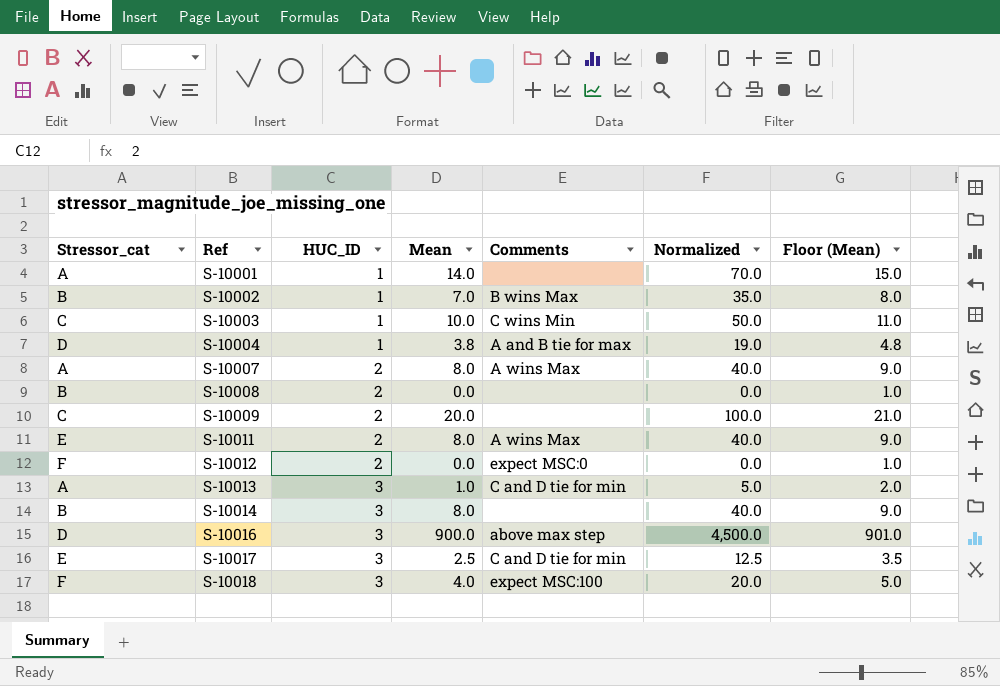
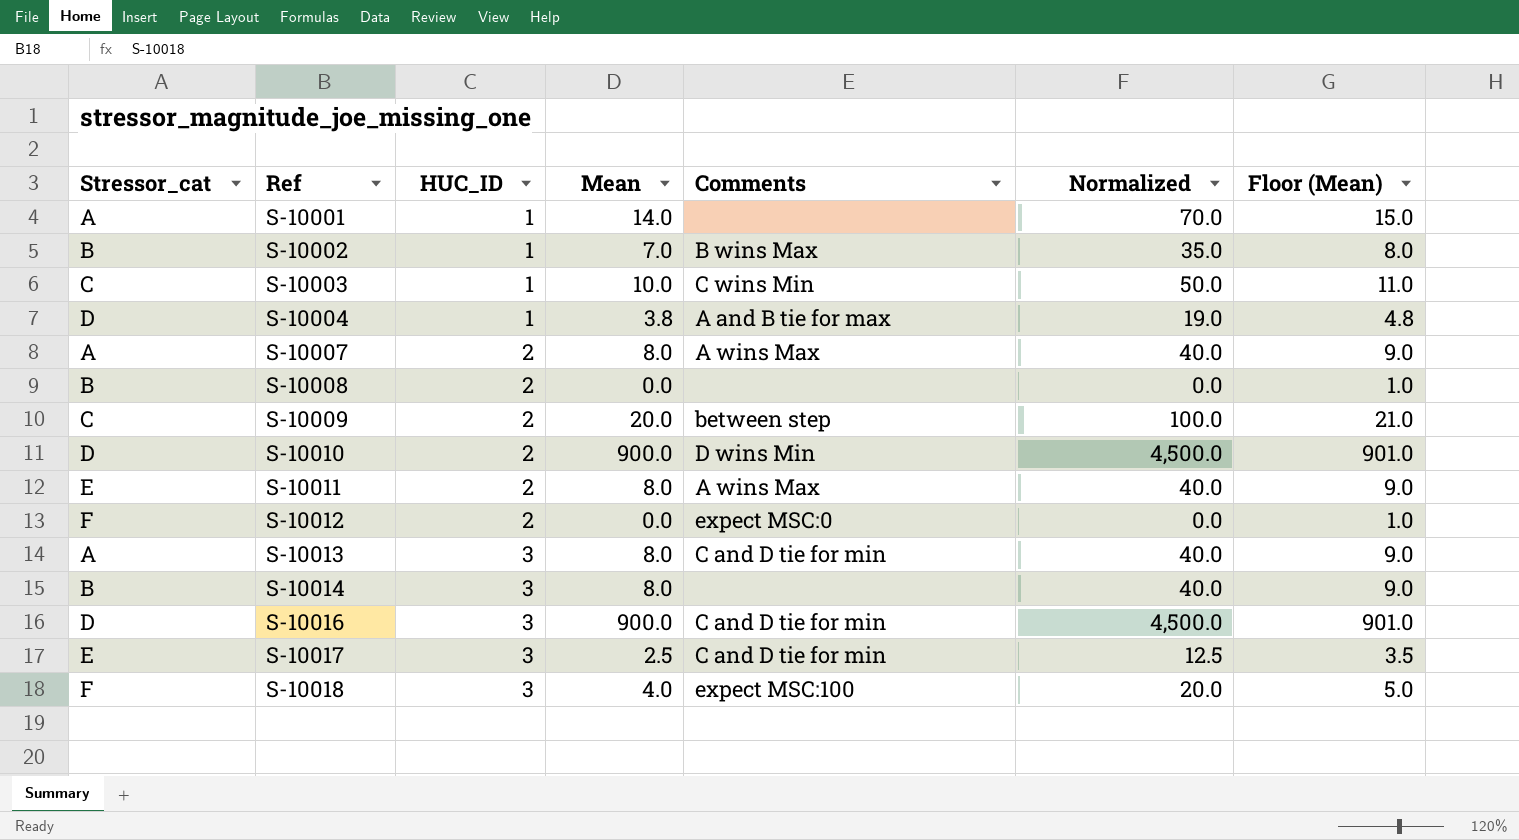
S-10009 | Comments: none -> between step
row S-10010: none -> D | 2 | 900.0 | D wins Min | 4,500.0 | 901.0
S-10013 | Mean: 1.0 -> 8.0
S-10013 | Normalized: 5.0 -> 40.0
S-10013 | Floor (Mean): 2.0 -> 9.0
S-10016 | Comments: above max step -> C and D tie for min

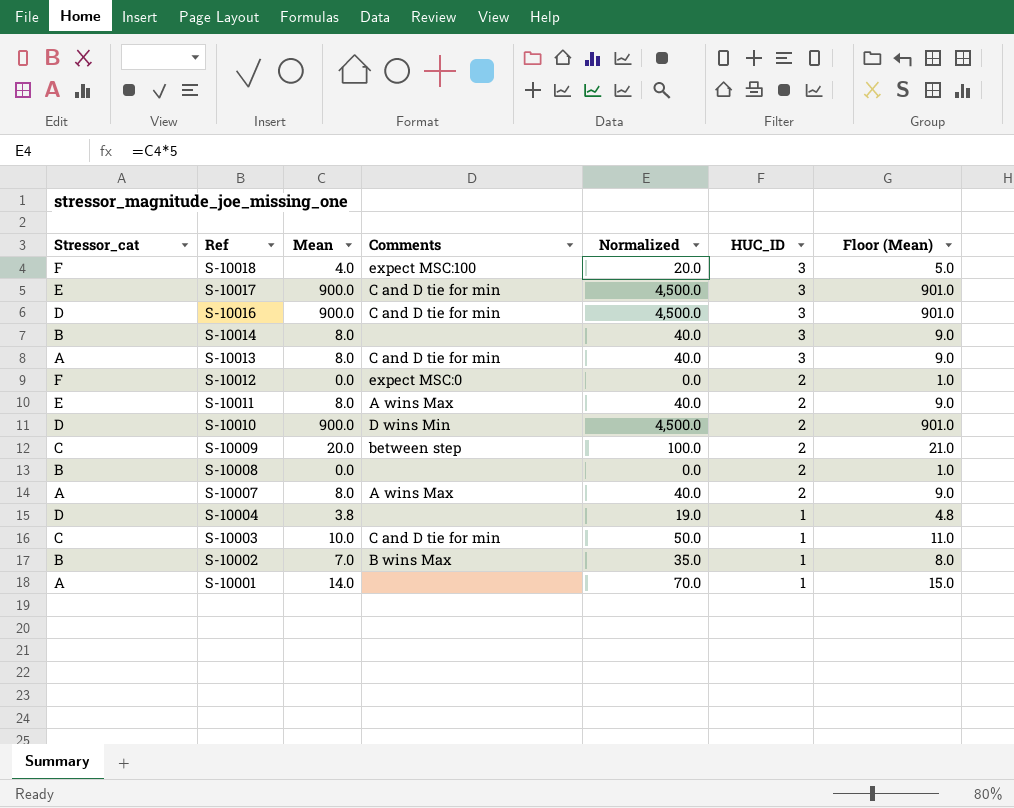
row order: Ref ascending -> Ref descending
column HUC_ID | position: 3 -> 6
S-10017 | Mean: 2.5 -> 900.0
S-10017 | Normalized: 12.5 -> 4,500.0
S-10017 | Floor (Mean): 3.5 -> 901.0
S-10004 | Comments: A and B tie for max -> none
S-10003 | Comments: C wins Min -> C and D tie for min

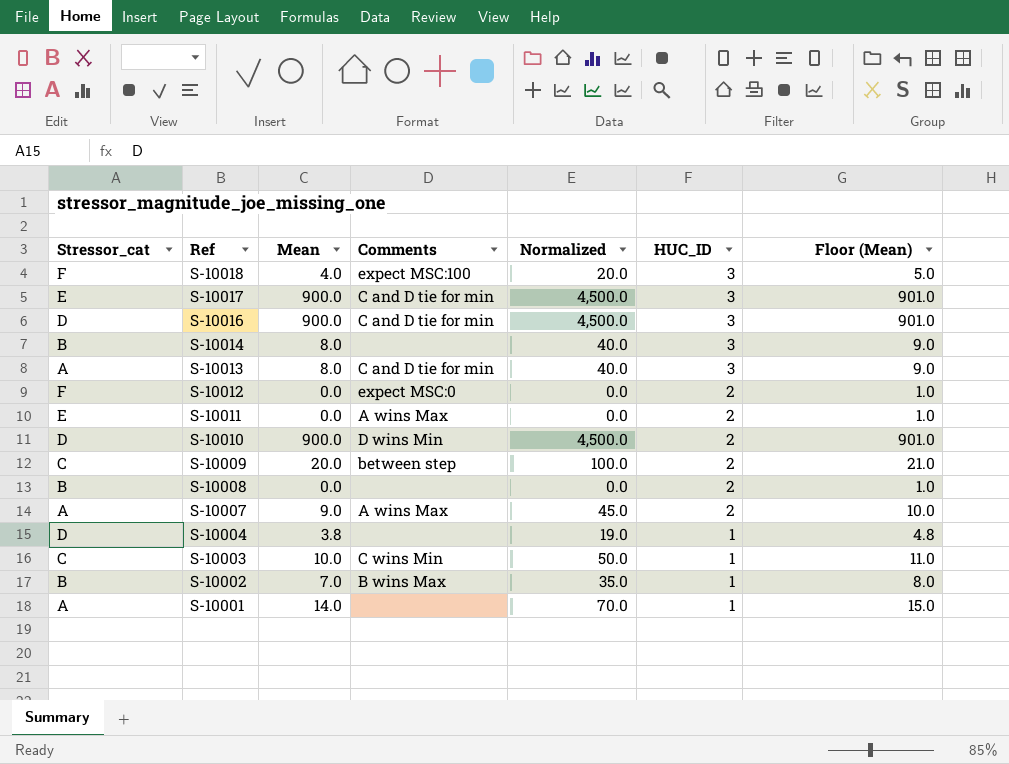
S-10011 | Mean: 8.0 -> 0.0
S-10011 | Normalized: 40.0 -> 0.0
S-10011 | Floor (Mean): 9.0 -> 1.0
S-10007 | Mean: 8.0 -> 9.0
S-10007 | Normalized: 40.0 -> 45.0
S-10007 | Floor (Mean): 9.0 -> 10.0
S-10003 | Comments: C and D tie for min -> C wins Min

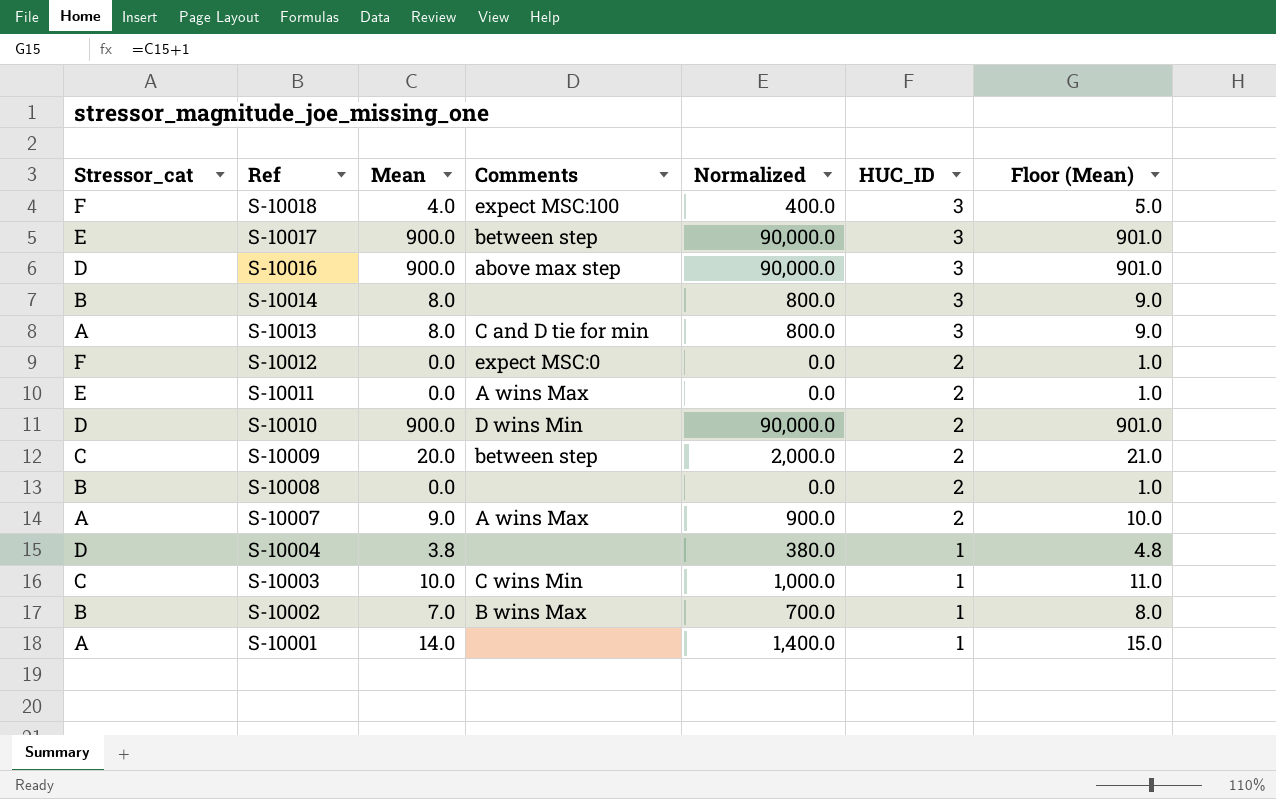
column Normalized | formula: [Mean] * 5 -> [Mean] * 100
S-10017 | Comments: C and D tie for min -> between step
S-10016 | Comments: C and D tie for min -> above max step

